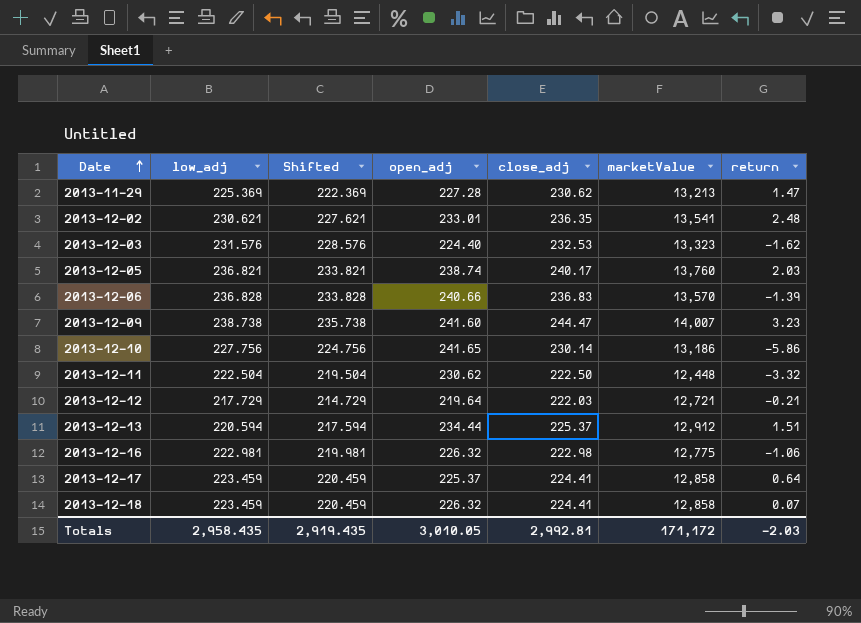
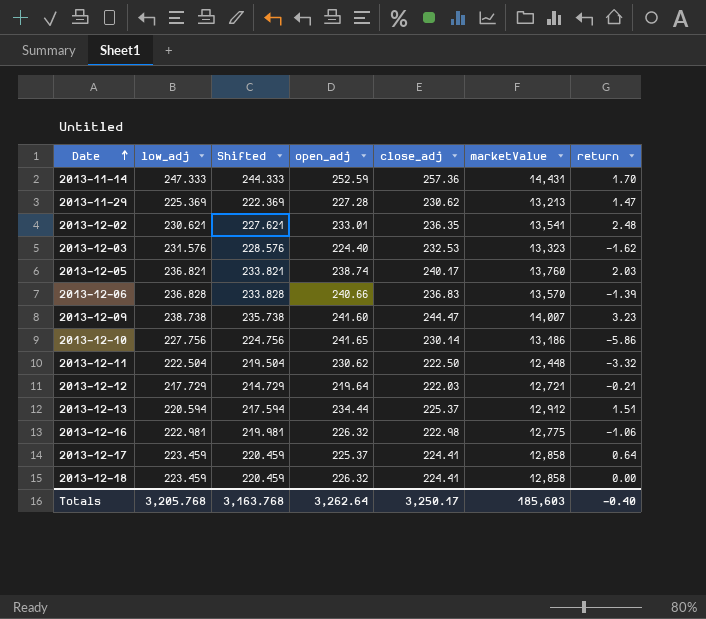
row 2013-11-14: none -> 247.333 | 244.333 | 252.59 | 257.36 | 14,431 | 1.70
2013-12-18 | return: 0.07 -> 0.00
Totals | low_adj: 2,958.435 -> 3,205.768
Totals | Shifted: 2,919.435 -> 3,163.768
Totals | open_adj: 3,010.05 -> 3,262.64
Totals | close_adj: 2,992.81 -> 3,250.17
Totals | marketValue: 171,172 -> 185,603
Totals | return: -2.03 -> -0.40

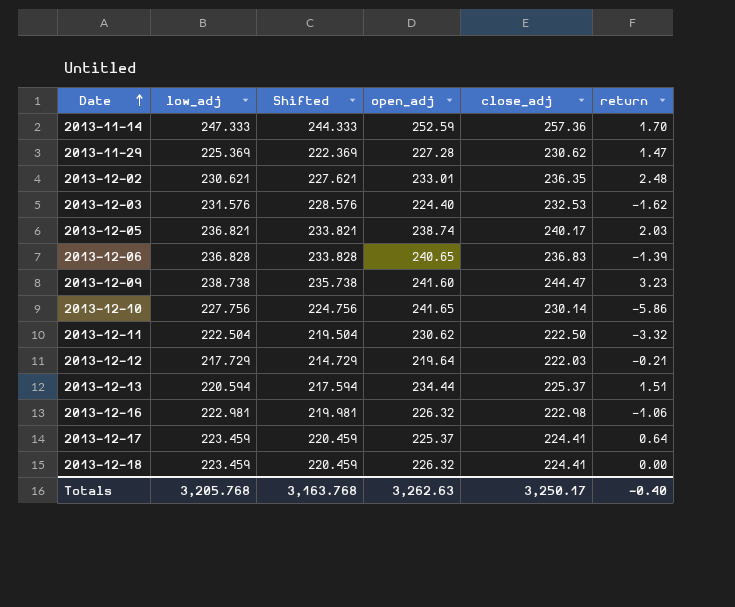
column marketValue | position: 6 -> none
2013-12-06 | open_adj: 240.66 -> 240.65
Totals | open_adj: 3,262.64 -> 3,262.63

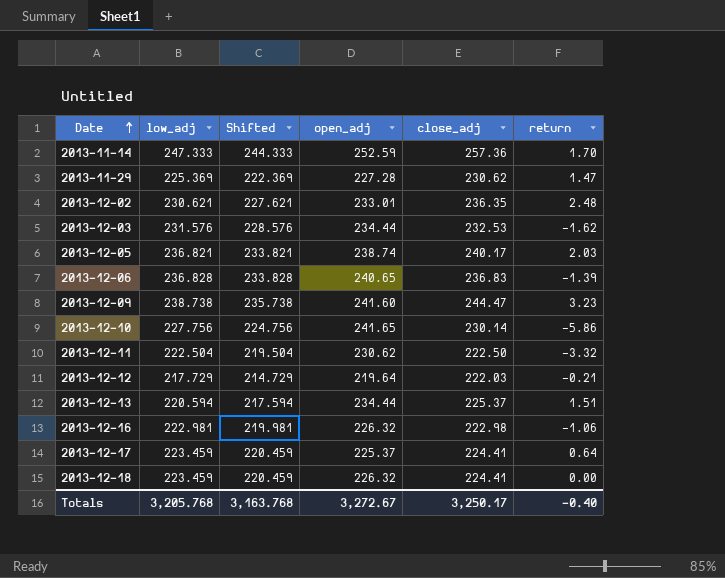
2013-12-03 | open_adj: 224.40 -> 234.44
Totals | open_adj: 3,262.63 -> 3,272.67

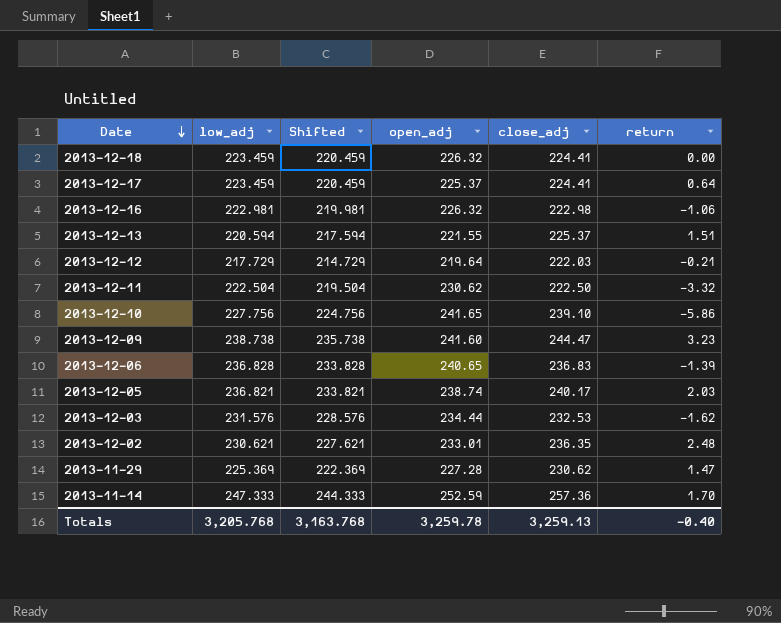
row order: Date ascending -> Date descending
2013-12-13 | open_adj: 234.44 -> 221.55
2013-12-10 | close_adj: 230.14 -> 239.10
Totals | open_adj: 3,272.67 -> 3,259.78
Totals | close_adj: 3,250.17 -> 3,259.13

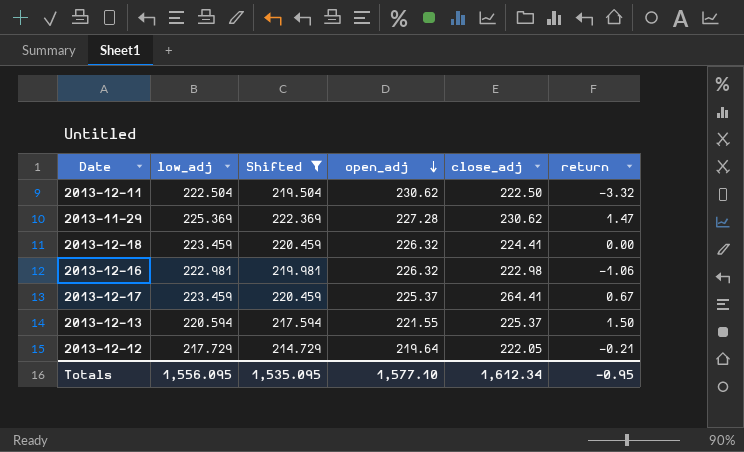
filter: none -> Shifted <= 222.369
row order: Date descending -> open_adj descending
2013-12-17 | close_adj: 224.41 -> 264.41
2013-12-17 | return: 0.64 -> 0.67
2013-12-13 | return: 1.51 -> 1.50
2013-12-12 | close_adj: 222.03 -> 222.05
Totals | low_adj: 3,205.768 -> 1,556.095
Totals | Shifted: 3,163.768 -> 1,535.095
Totals | open_adj: 3,259.78 -> 1,577.10
Totals | close_adj: 3,259.13 -> 1,612.34
Totals | return: -0.40 -> -0.95

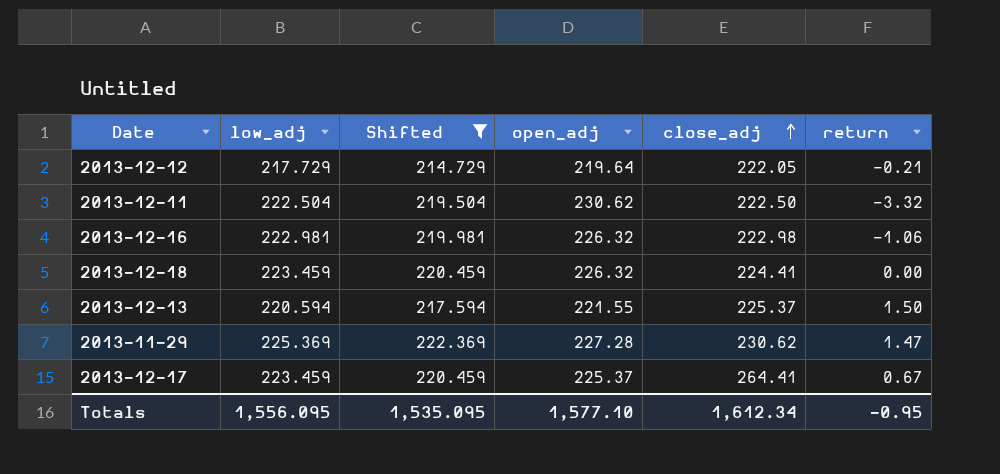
row order: open_adj descending -> close_adj ascending

